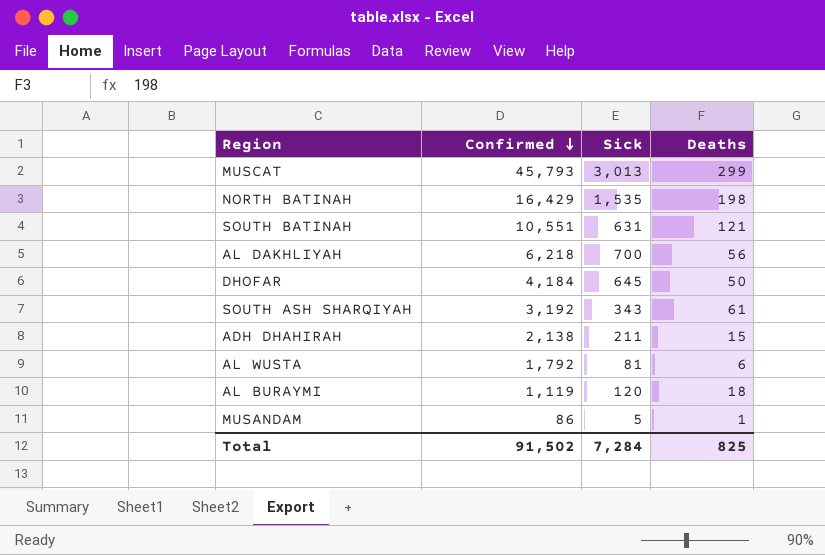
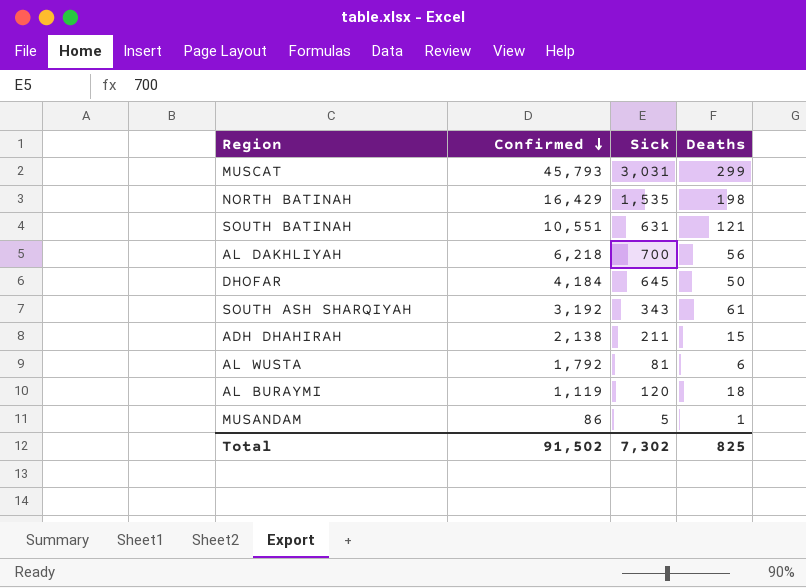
MUSCAT | Sick: 3,013 -> 3,031
Total | Sick: 7,284 -> 7,302

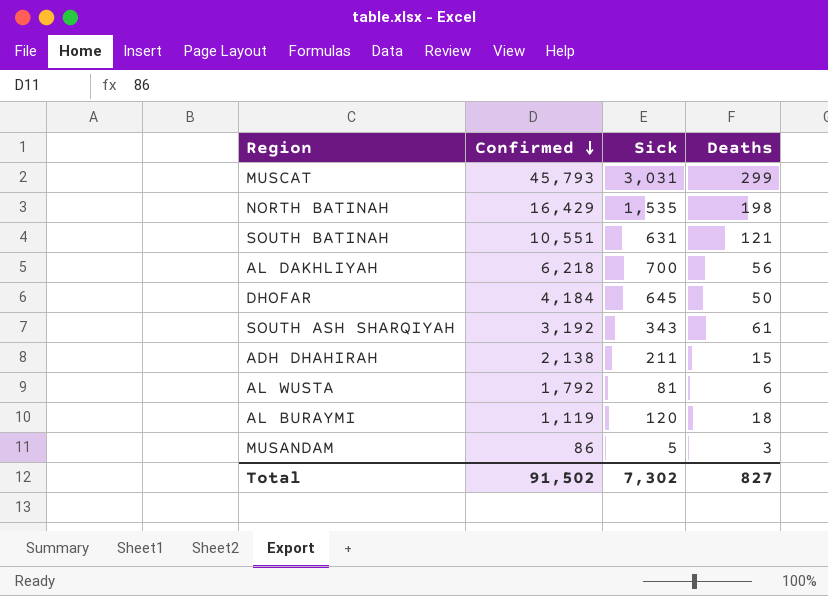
MUSANDAM | Deaths: 1 -> 3
Total | Deaths: 825 -> 827

